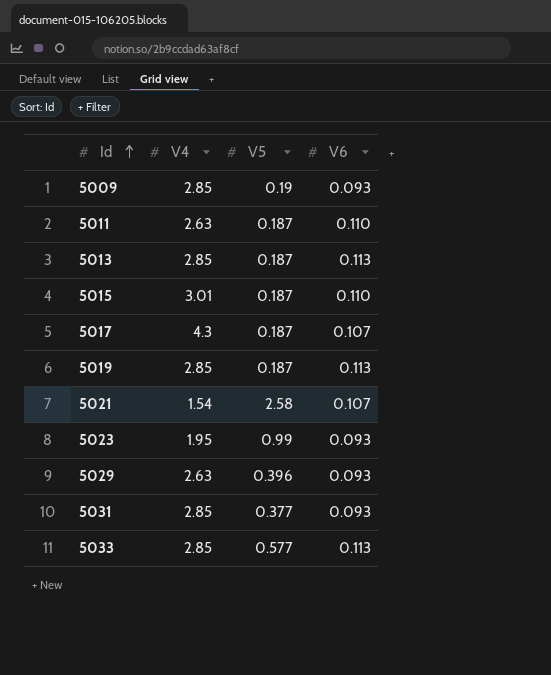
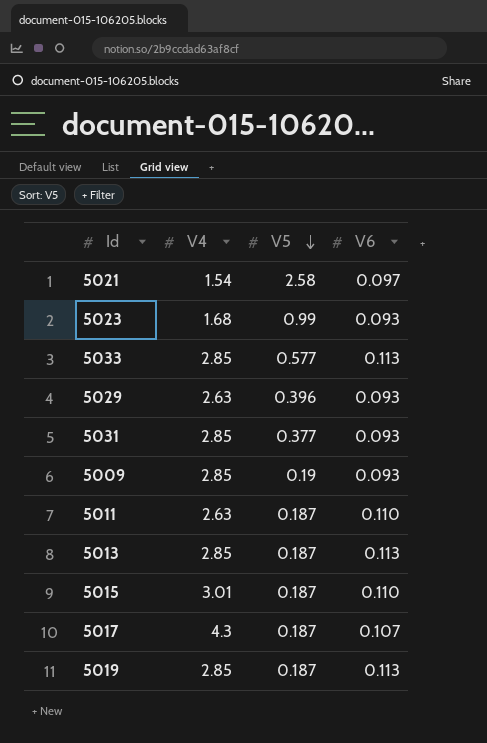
row order: Id ascending -> V5 descending
5021 | V6: 0.107 -> 0.097
5023 | V4: 1.95 -> 1.68

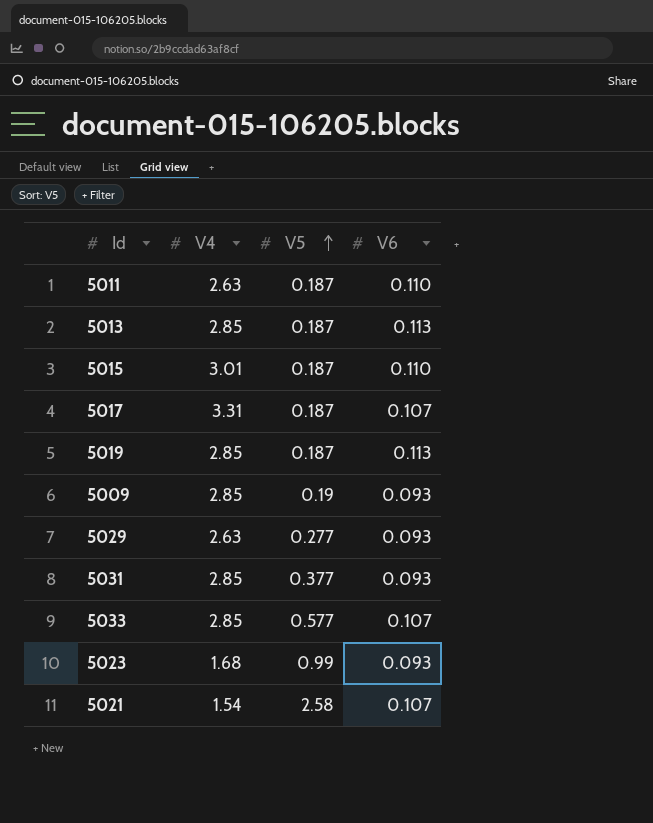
row order: V5 descending -> V5 ascending
5017 | V4: 4.3 -> 3.31
5029 | V5: 0.396 -> 0.277
5033 | V6: 0.113 -> 0.107
5021 | V6: 0.097 -> 0.107

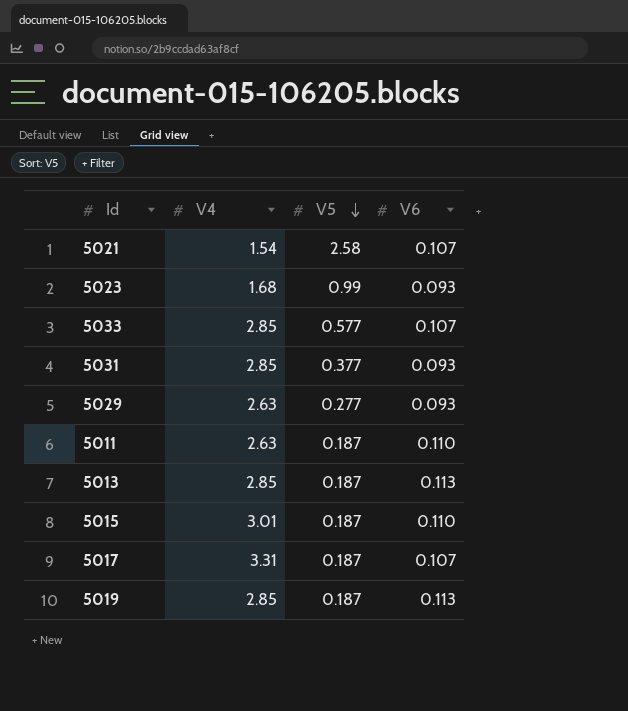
row order: V5 ascending -> V5 descending
row 5009: 2.85 | 0.19 | 0.093 -> none

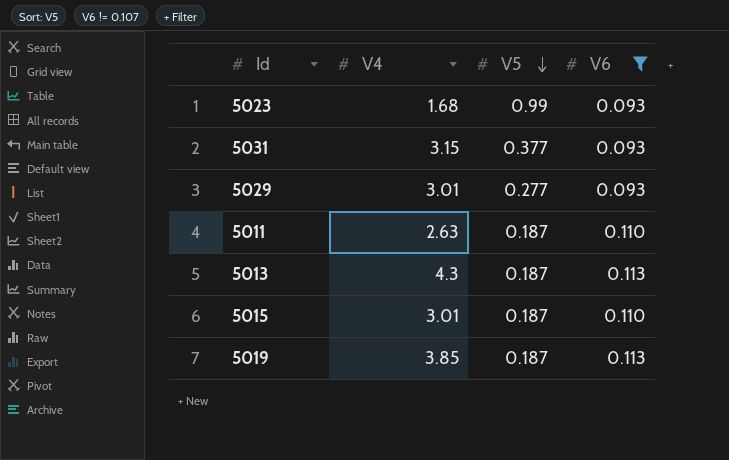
filter: none -> V6 != 0.107
5031 | V4: 2.85 -> 3.15
5029 | V4: 2.63 -> 3.01
5013 | V4: 2.85 -> 4.3
5019 | V4: 2.85 -> 3.85

